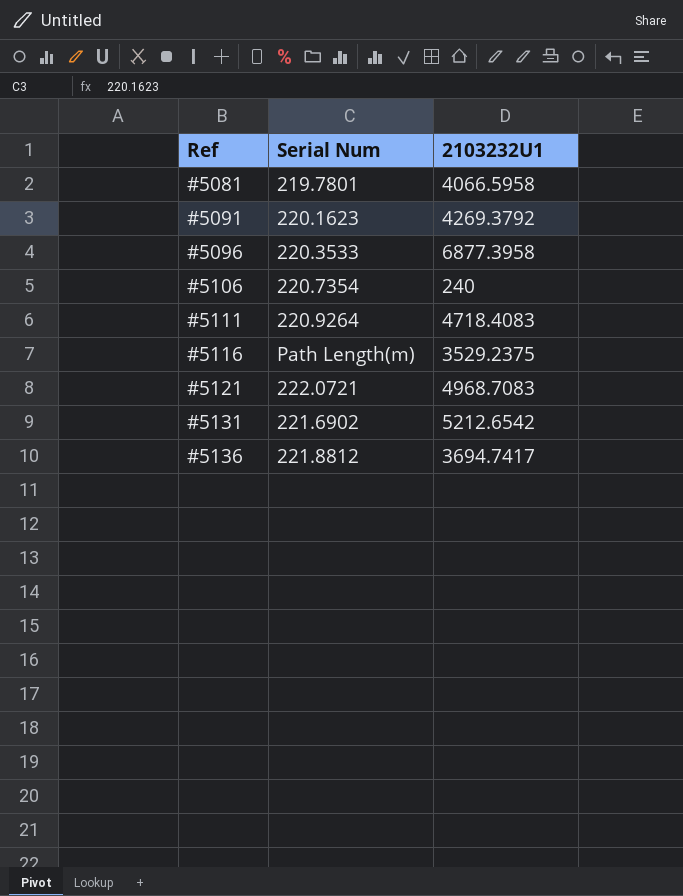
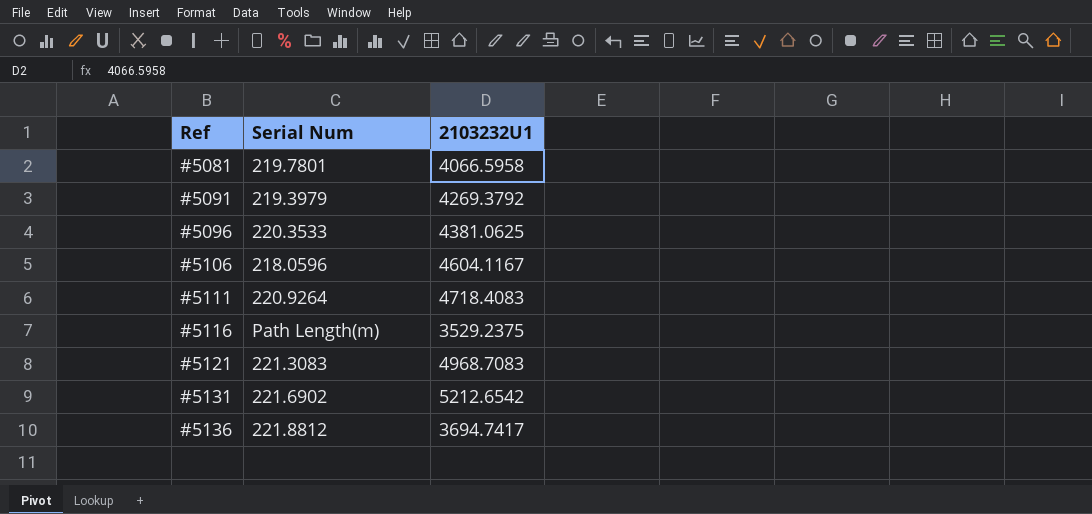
#5091 | Serial Num: 220.1623 -> 219.3979
#5096 | 2103232U1: 6877.3958 -> 4381.0625
#5106 | Serial Num: 220.7354 -> 218.0596
#5106 | 2103232U1: 240 -> 4604.1167
#5121 | Serial Num: 222.0721 -> 221.3083

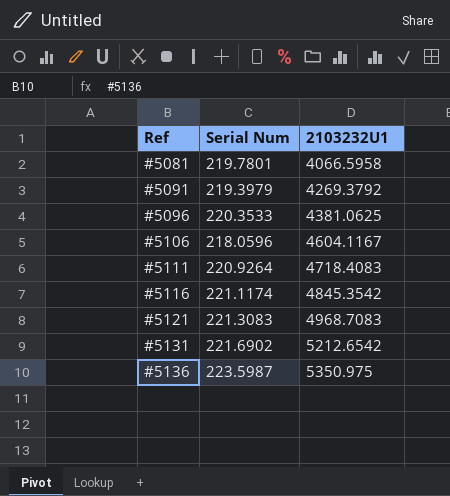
#5116 | Serial Num: Path Length(m) -> 221.1174
#5116 | 2103232U1: 3529.2375 -> 4845.3542
#5136 | Serial Num: 221.8812 -> 223.5987
#5136 | 2103232U1: 3694.7417 -> 5350.975

